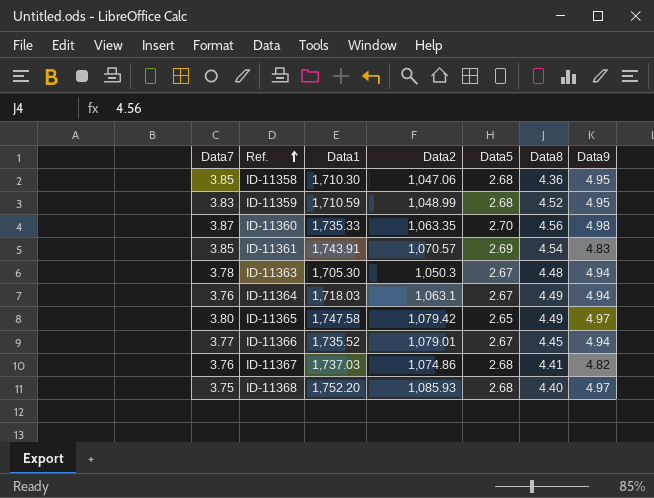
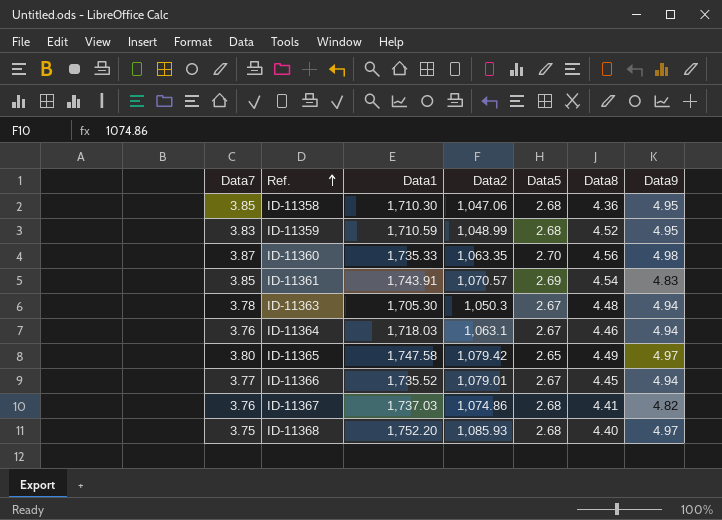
ID-11364 | Data8: 4.49 -> 4.46

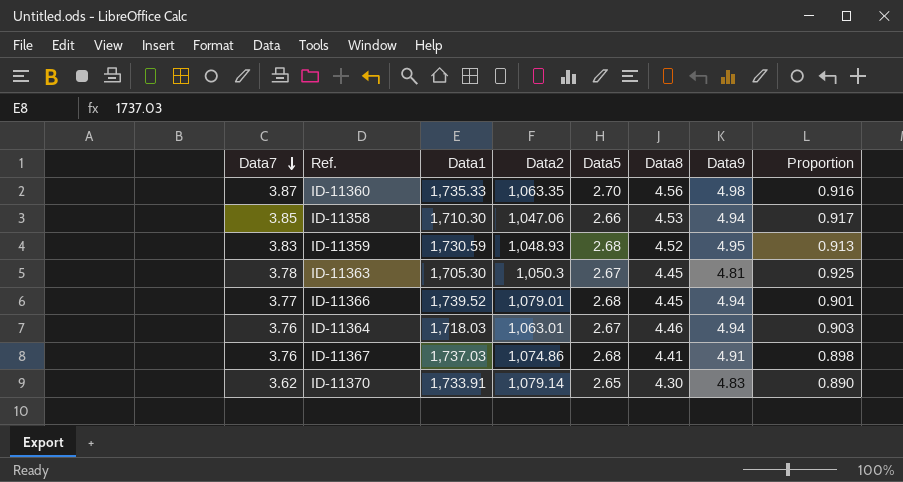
row order: Ref. ascending -> Data7 descending
column Proportion | formula: none -> [Data8] / [Data9]
row ID-11361: 3.85 | 1,743.91 | 1,070.57 | 2.69 | 4.54 | 4.83 -> none
row ID-11365: 3.80 | 1,747.58 | 1,079.42 | 2.65 | 4.49 | 4.97 -> none
row ID-11368: 3.75 | 1,752.20 | 1,085.93 | 2.68 | 4.40 | 4.97 -> none
ID-11358 | Data5: 2.68 -> 2.66
ID-11358 | Data8: 4.36 -> 4.53
ID-11358 | Data9: 4.95 -> 4.94
ID-11359 | Data1: 1,710.59 -> 1,730.59
ID-11359 | Data2: 1,048.99 -> 1,048.93
ID-11363 | Data8: 4.48 -> 4.45
ID-11363 | Data9: 4.94 -> 4.81
ID-11366 | Data1: 1,735.52 -> 1,739.52
ID-11366 | Data5: 2.67 -> 2.68
ID-11364 | Data2: 1,063.1 -> 1,063.01
ID-11367 | Data9: 4.82 -> 4.91
row ID-11370: none -> 3.62 | 1,733.91 | 1,079.14 | 2.65 | 4.30 | 4.83 | 0.890

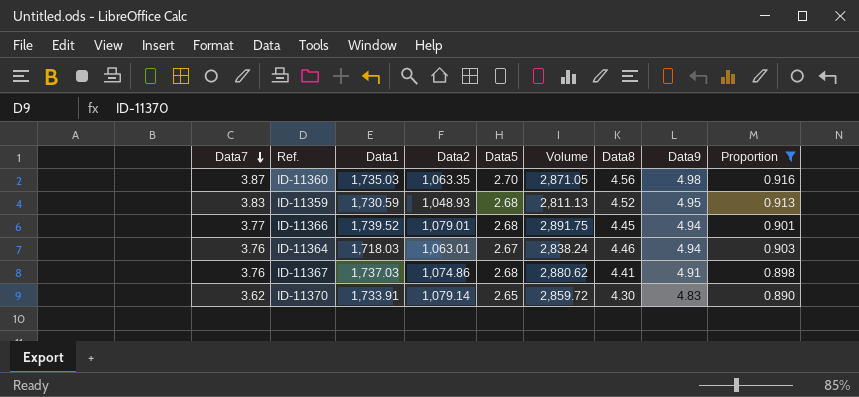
filter: none -> Proportion <= 0.916
column Volume | formula: none -> [Data2] * [Data5]
ID-11360 | Data1: 1,735.33 -> 1,735.03

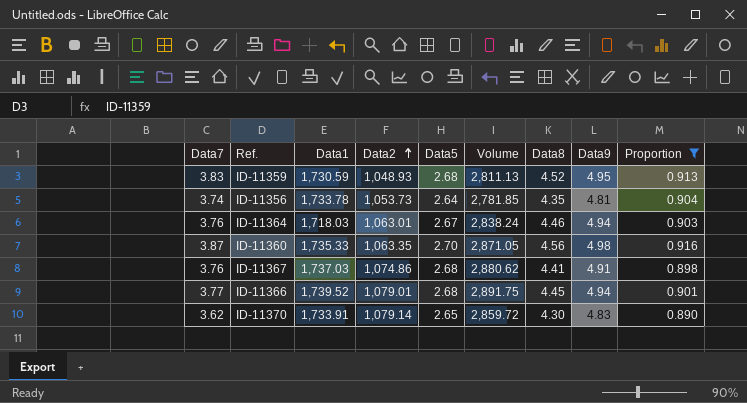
row order: Data7 descending -> Data2 ascending
row ID-11356: none -> 3.74 | 1,733.78 | 1,053.73 | 2.64 | 2,781.85 | 4.35 | 4.81 | 0.904
ID-11360 | Data1: 1,735.03 -> 1,735.33

